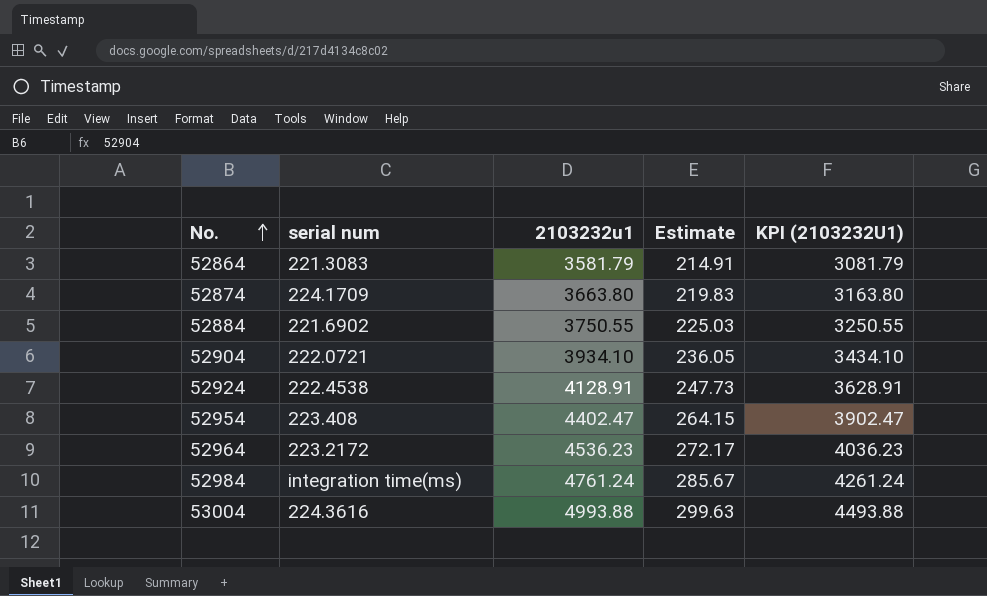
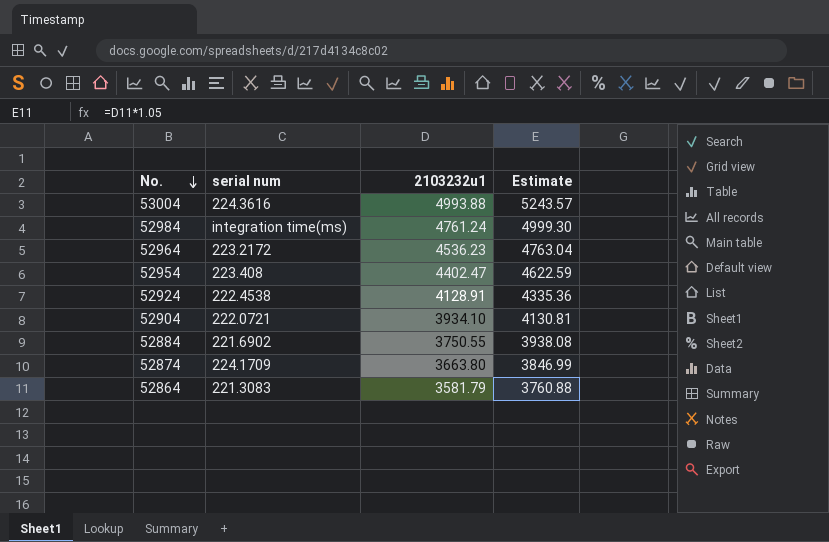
row order: No. ascending -> No. descending
column KPI (2103232U1) | formula: [2103232u1] - 500 -> none
column Estimate | formula: [2103232u1] * 0.06 -> [2103232u1] * 1.05

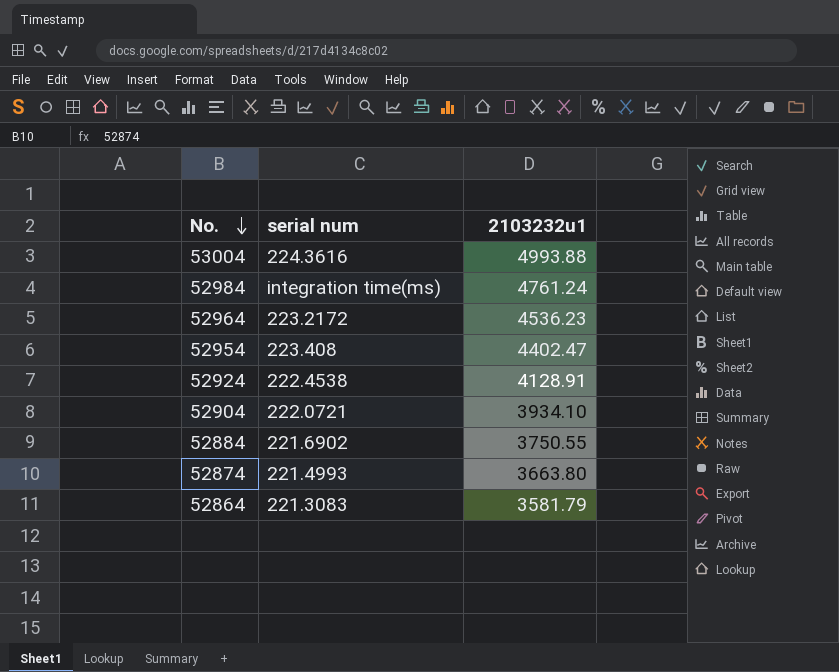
column Estimate | formula: [2103232u1] * 1.05 -> none
52874 | serial num: 224.1709 -> 221.4993

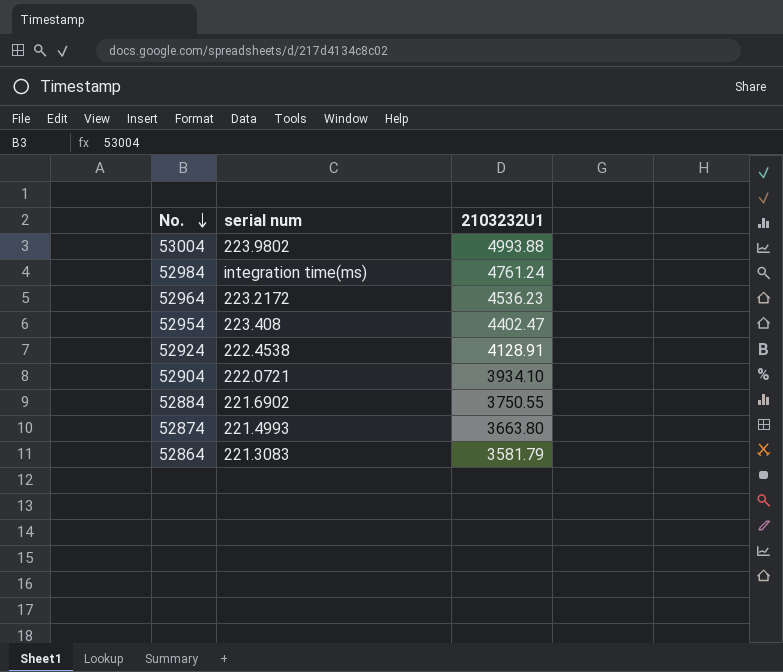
column name: 2103232u1 -> 2103232U1
53004 | serial num: 224.3616 -> 223.9802

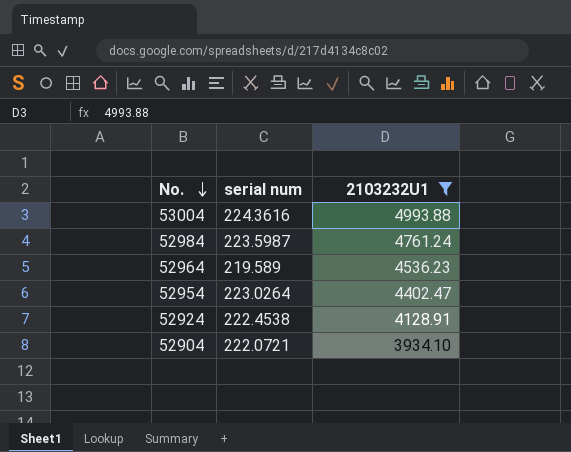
filter: none -> 2103232U1 >= 3934.10
53004 | serial num: 223.9802 -> 224.3616
52984 | serial num: integration time(ms) -> 223.5987
52964 | serial num: 223.2172 -> 219.589
52954 | serial num: 223.408 -> 223.0264

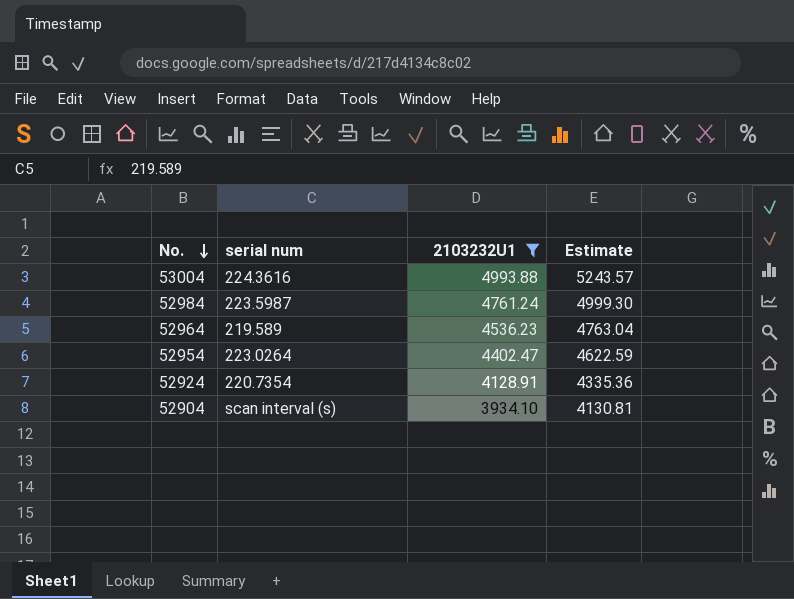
column Estimate | formula: none -> [2103232U1] * 1.05
52924 | serial num: 222.4538 -> 220.7354
52904 | serial num: 222.0721 -> scan interval (s)

